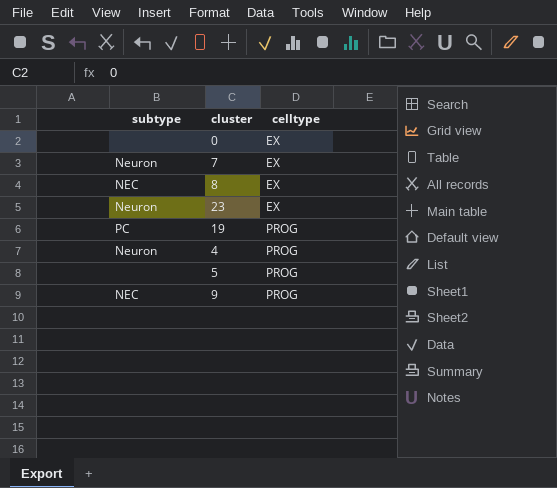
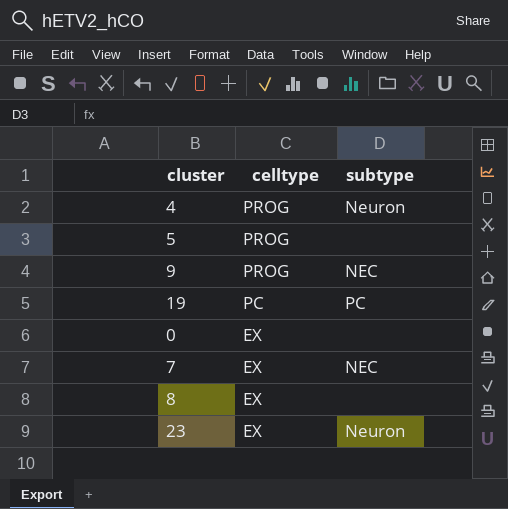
row order: celltype ascending -> celltype descending
column subtype | position: 1 -> 3
19 | celltype: PROG -> PC
7 | subtype: Neuron -> NEC
8 | subtype: NEC -> none

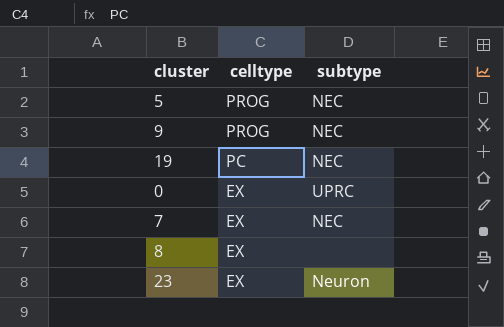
row 4: PROG | Neuron -> none
5 | subtype: none -> NEC
19 | subtype: PC -> NEC
0 | subtype: none -> UPRC

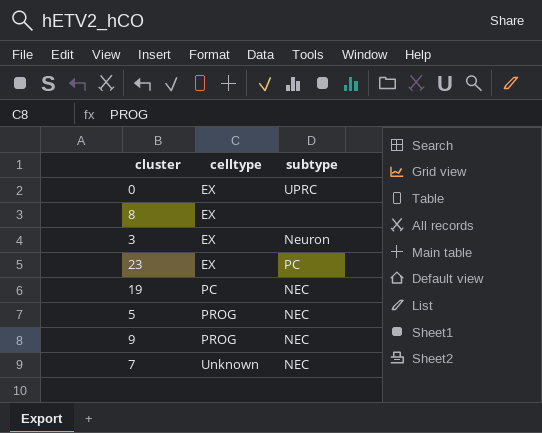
row order: celltype descending -> celltype ascending
row 3: none -> EX | Neuron
23 | subtype: Neuron -> PC
7 | celltype: EX -> Unknown

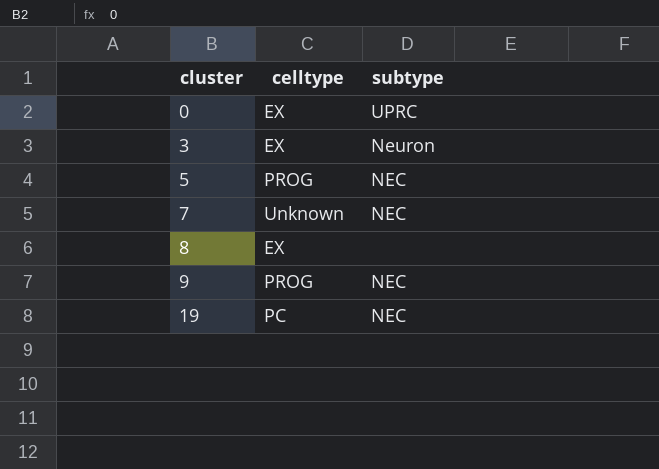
row order: celltype ascending -> cluster ascending
row 23: EX | PC -> none

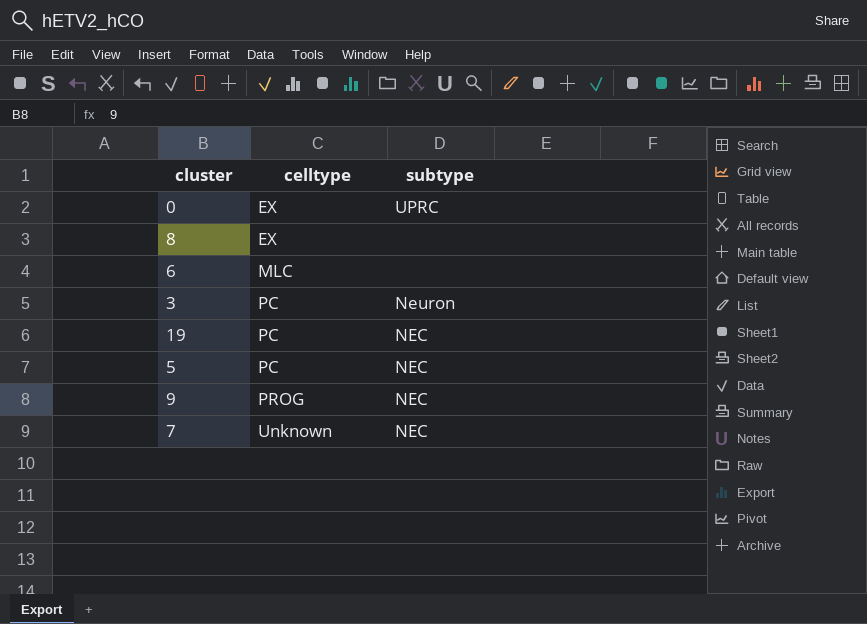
row order: cluster ascending -> celltype ascending
row 6: none -> MLC | none
3 | celltype: EX -> PC
5 | celltype: PROG -> PC

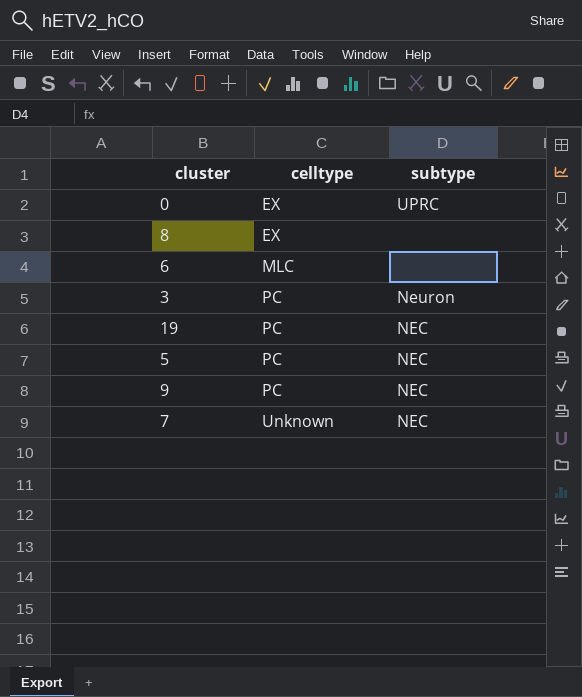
9 | celltype: PROG -> PC

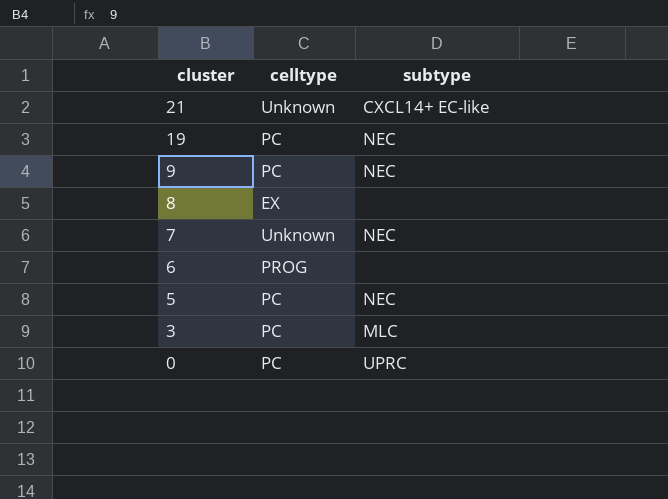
row order: celltype ascending -> cluster descending
row 21: none -> Unknown | CXCL14+ EC-like
6 | celltype: MLC -> PROG
3 | subtype: Neuron -> MLC
0 | celltype: EX -> PC

